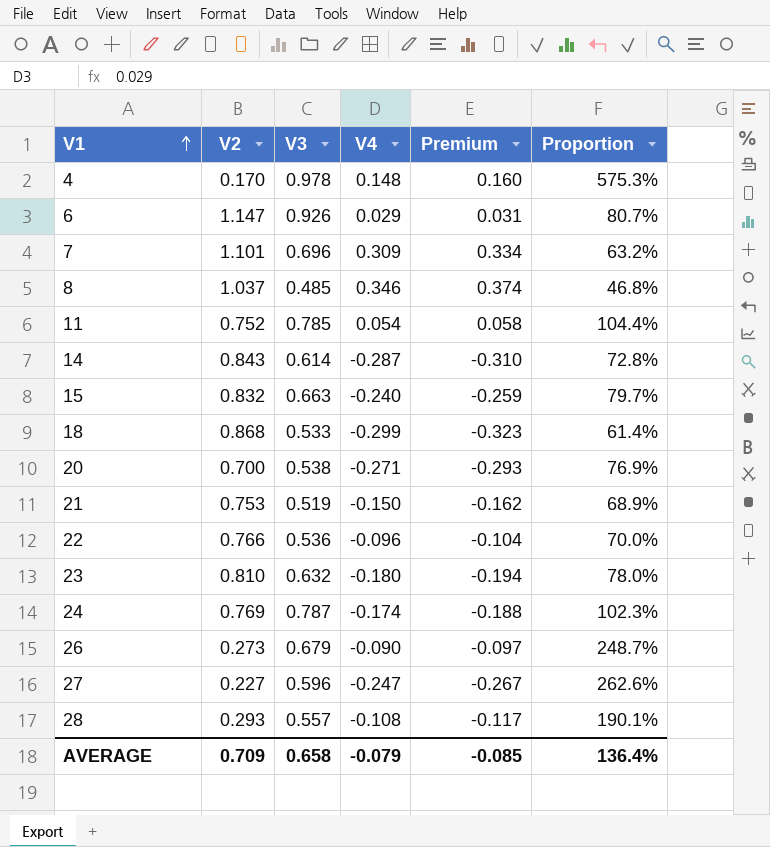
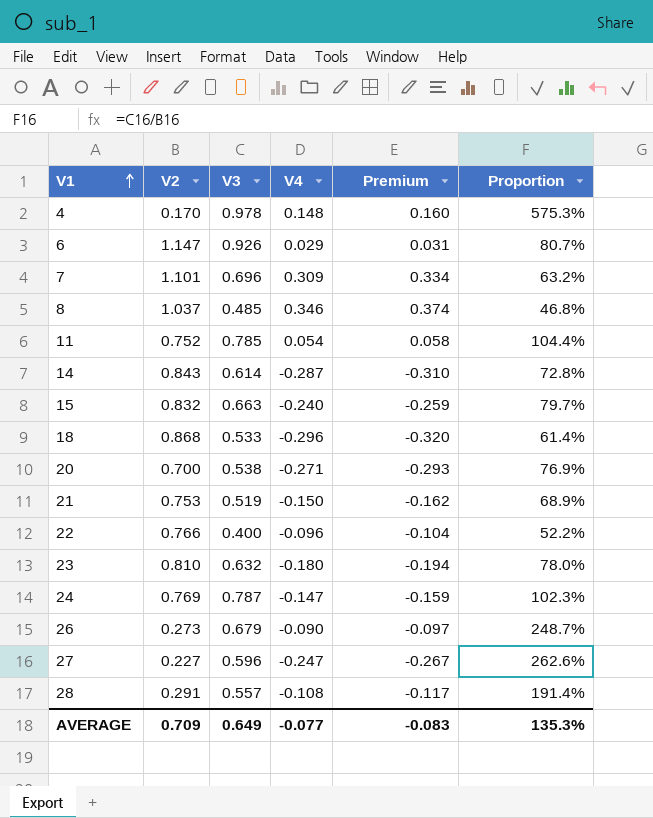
18 | V4: -0.299 -> -0.296
18 | Premium: -0.323 -> -0.320
22 | V3: 0.536 -> 0.400
22 | Proportion: 70.0% -> 52.2%
24 | V4: -0.174 -> -0.147
24 | Premium: -0.188 -> -0.159
28 | V2: 0.293 -> 0.291
28 | Proportion: 190.1% -> 191.4%
AVERAGE | V3: 0.658 -> 0.649
AVERAGE | V4: -0.079 -> -0.077
AVERAGE | Premium: -0.085 -> -0.083
AVERAGE | Proportion: 136.4% -> 135.3%

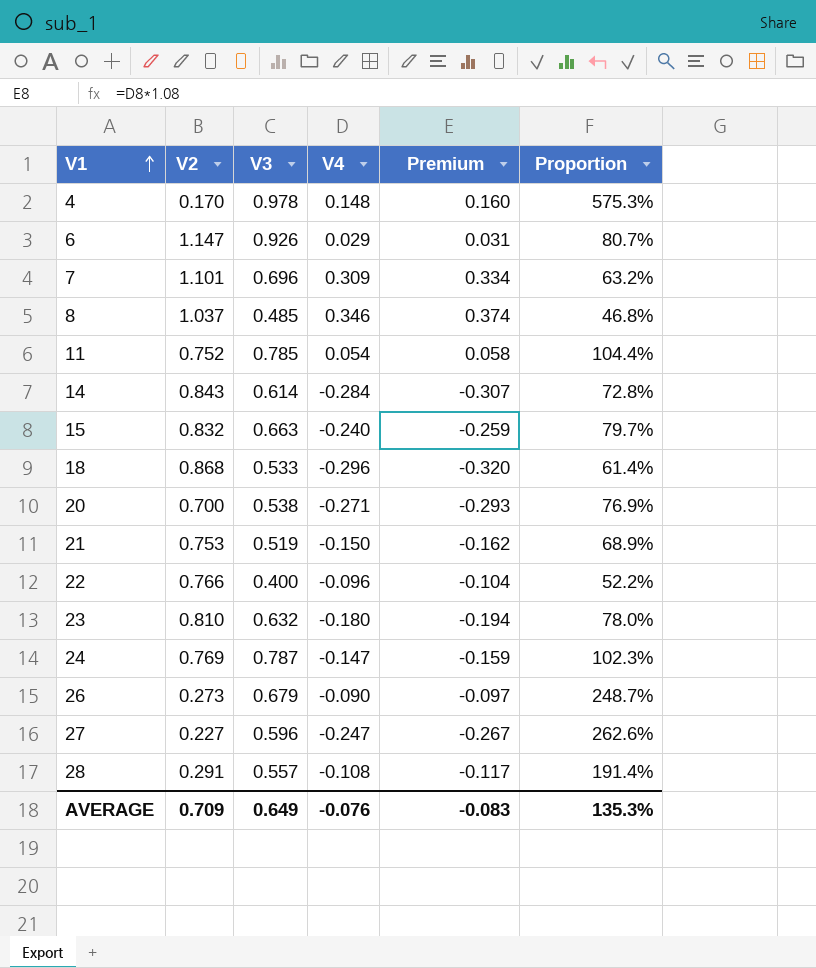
14 | V4: -0.287 -> -0.284
14 | Premium: -0.310 -> -0.307
AVERAGE | V4: -0.077 -> -0.076

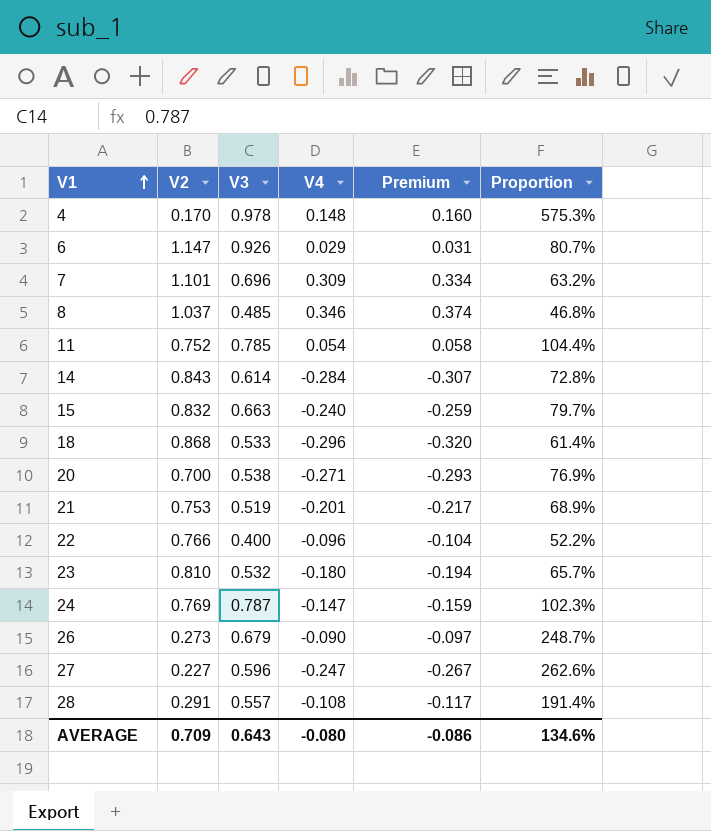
21 | V4: -0.150 -> -0.201
21 | Premium: -0.162 -> -0.217
23 | V3: 0.632 -> 0.532
23 | Proportion: 78.0% -> 65.7%
AVERAGE | V3: 0.649 -> 0.643
AVERAGE | V4: -0.076 -> -0.080
AVERAGE | Premium: -0.083 -> -0.086
AVERAGE | Proportion: 135.3% -> 134.6%

